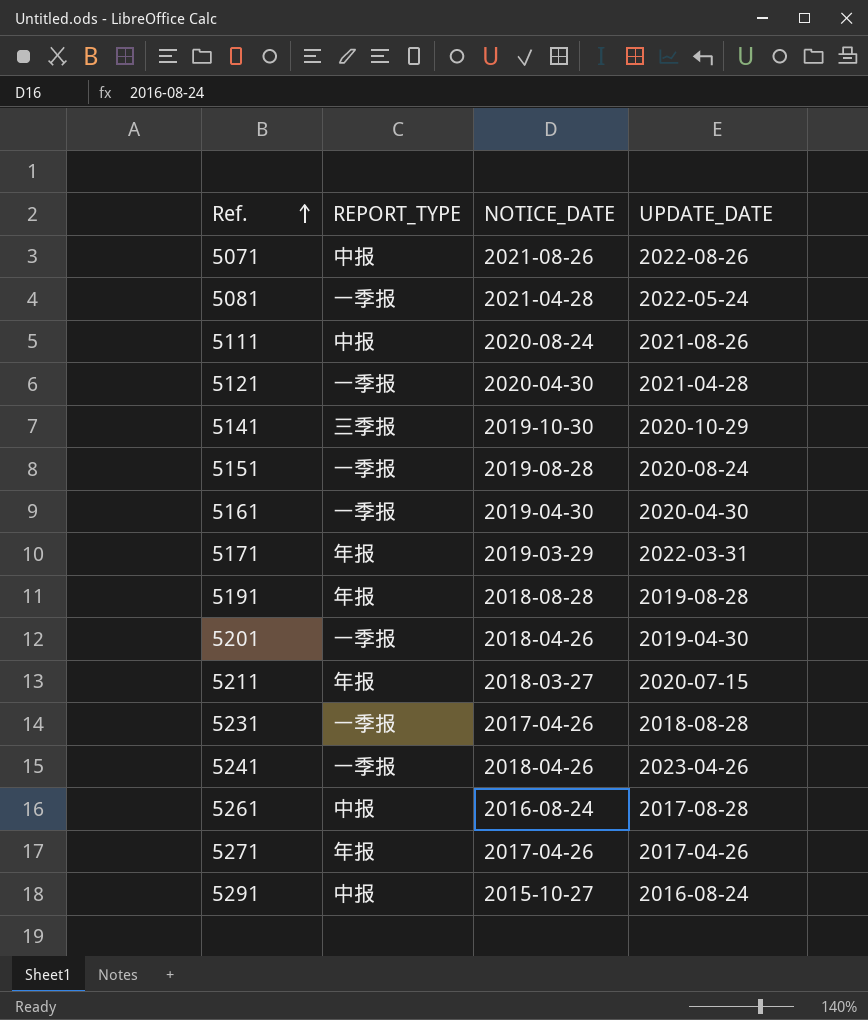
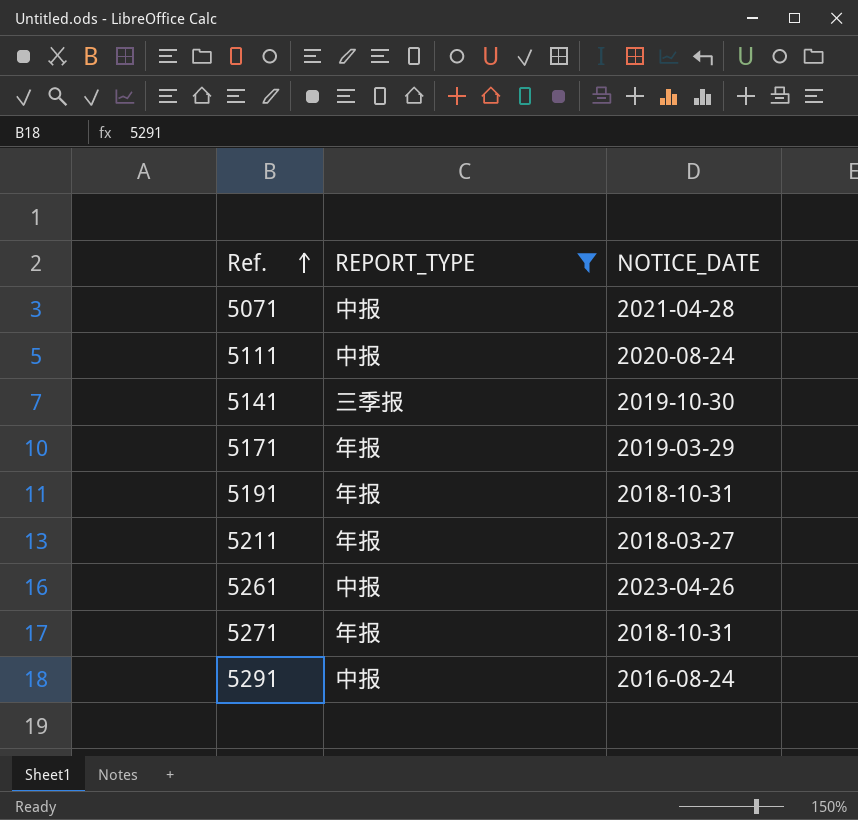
filter: none -> REPORT_TYPE != 一季报
column UPDATE_DATE | position: 4 -> none
5071 | NOTICE_DATE: 2021-08-26 -> 2021-04-28
5191 | NOTICE_DATE: 2018-08-28 -> 2018-10-31
5261 | NOTICE_DATE: 2016-08-24 -> 2023-04-26
5271 | NOTICE_DATE: 2017-04-26 -> 2018-10-31
5291 | NOTICE_DATE: 2015-10-27 -> 2016-08-24

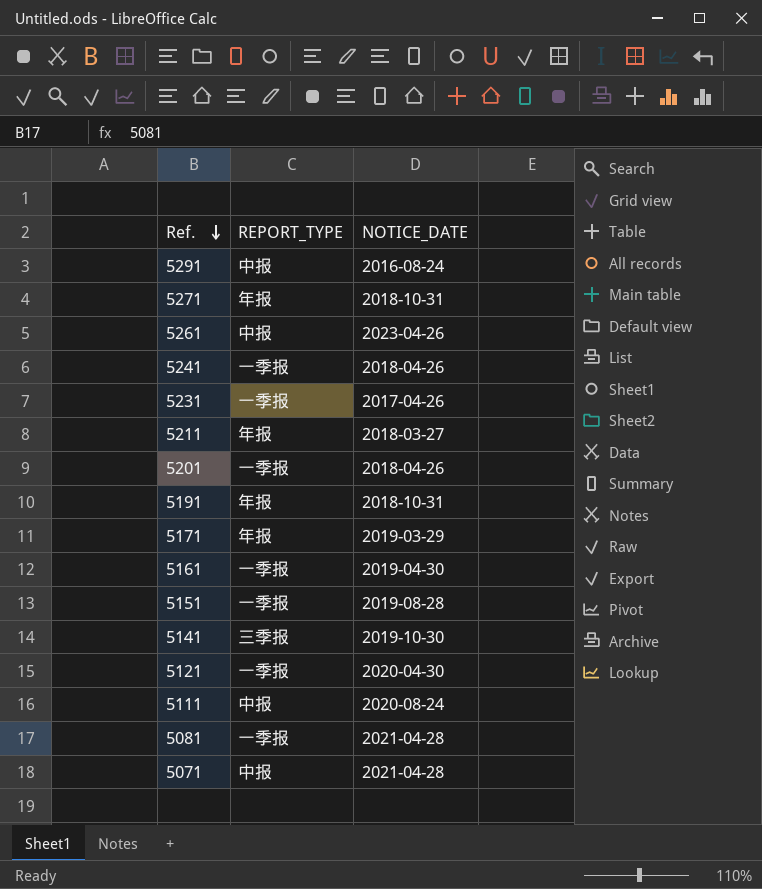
filter: REPORT_TYPE != 一季报 -> none
row order: Ref. ascending -> Ref. descending

